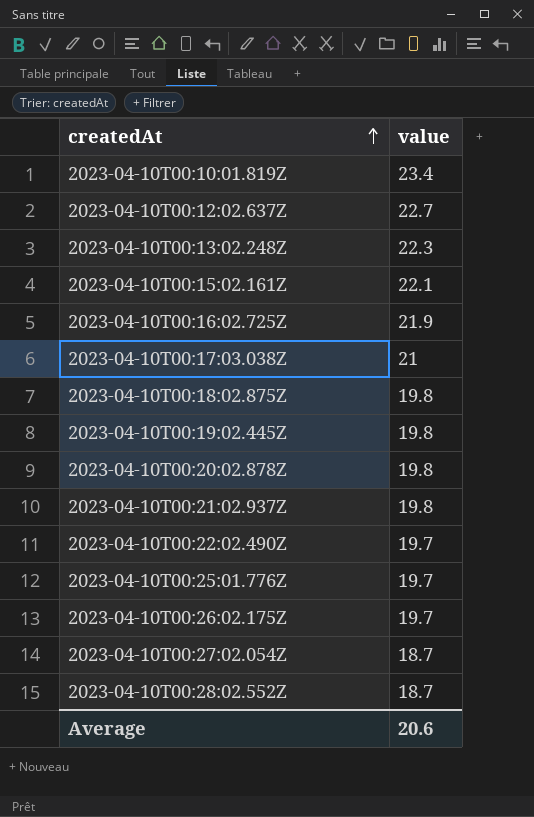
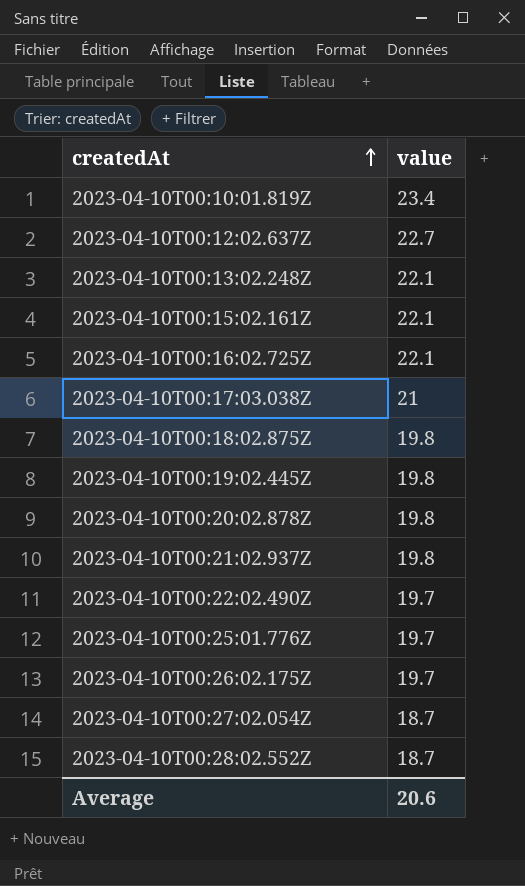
2023-04-10T00:13:02.248Z | value: 22.3 -> 22.1
2023-04-10T00:16:02.725Z | value: 21.9 -> 22.1

